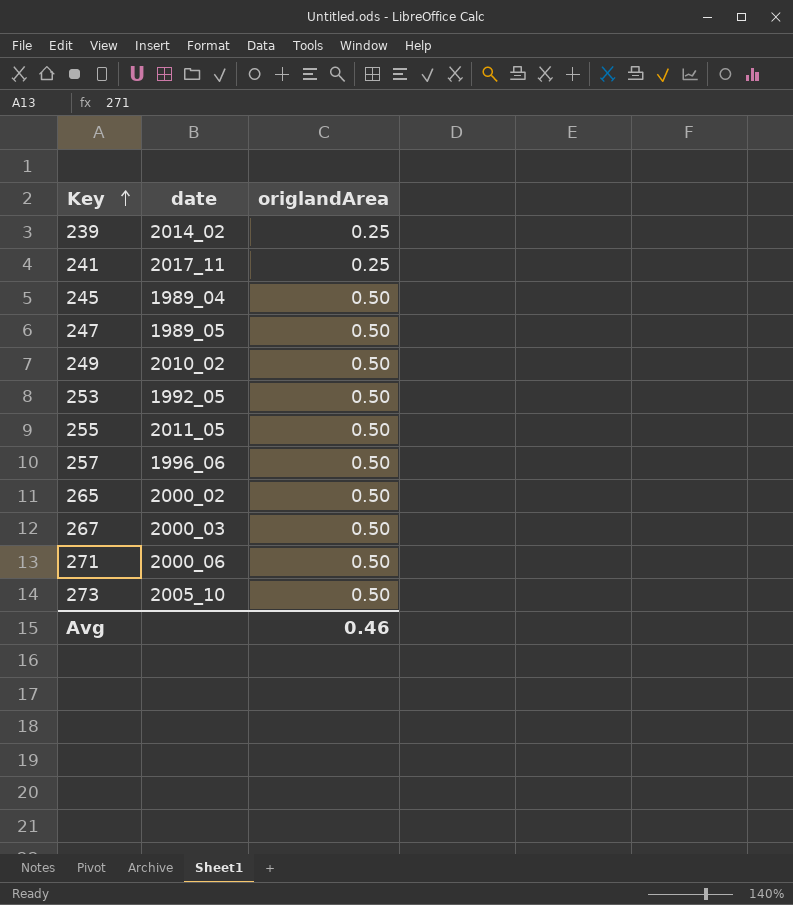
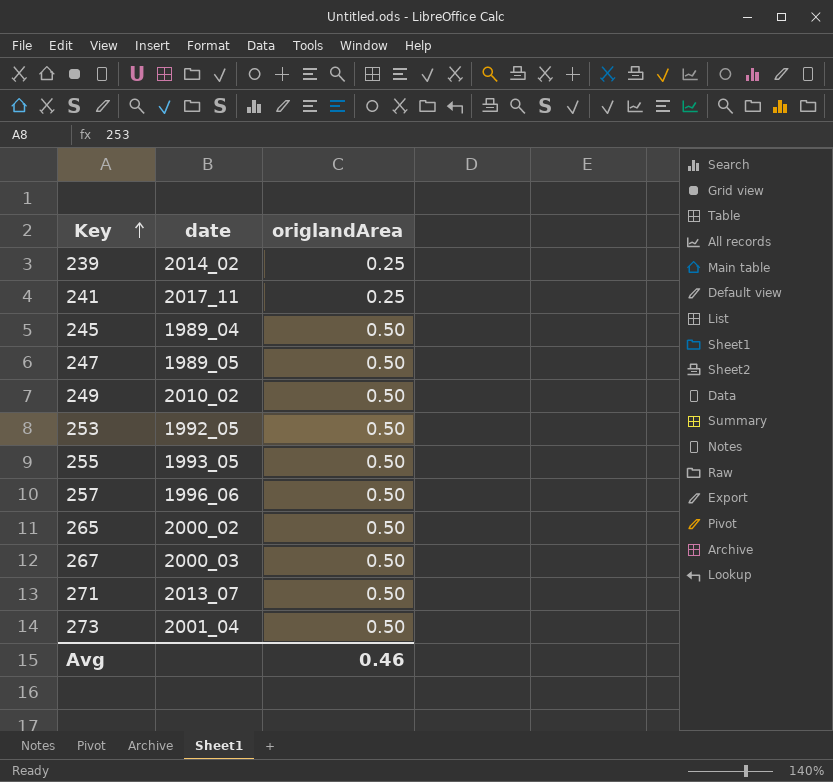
255 | date: 2011_05 -> 1993_05
271 | date: 2000_06 -> 2013_07
273 | date: 2005_10 -> 2001_04

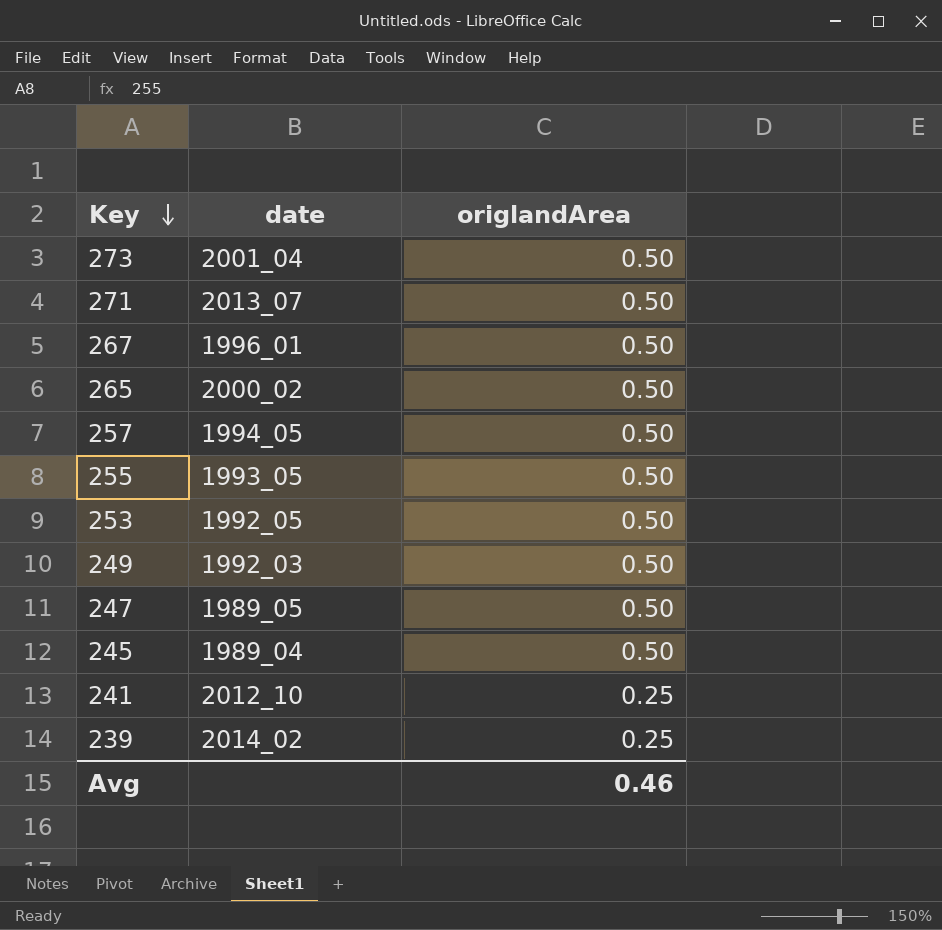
row order: Key ascending -> Key descending
267 | date: 2000_03 -> 1996_01
257 | date: 1996_06 -> 1994_05
249 | date: 2010_02 -> 1992_03
241 | date: 2017_11 -> 2012_10

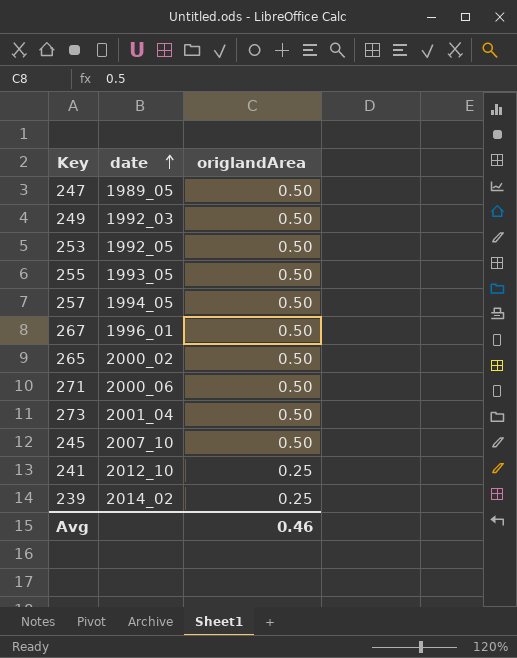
row order: Key descending -> date ascending
271 | date: 2013_07 -> 2000_06
245 | date: 1989_04 -> 2007_10

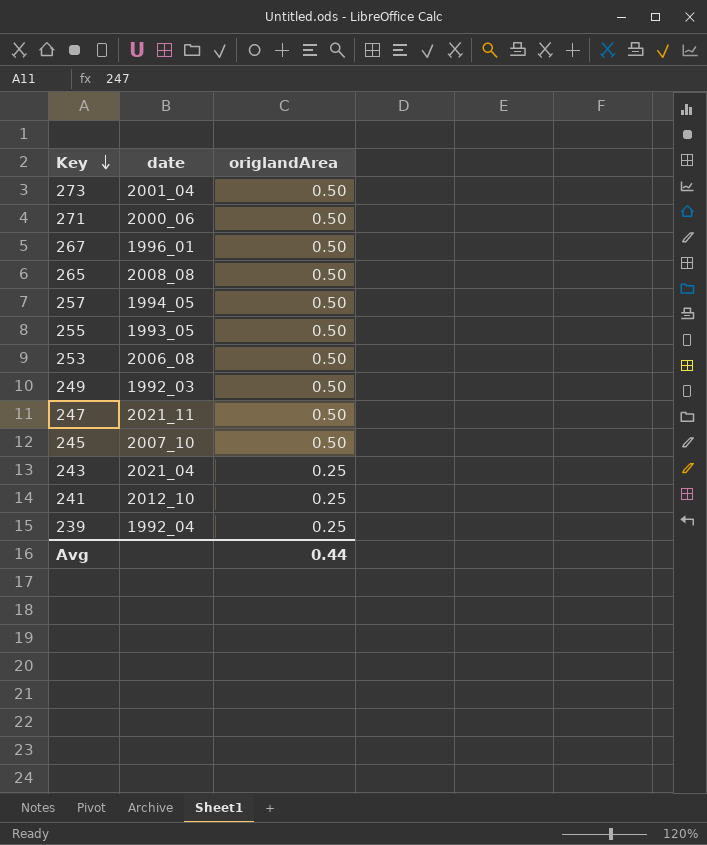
row order: date ascending -> Key descending
265 | date: 2000_02 -> 2008_08
253 | date: 1992_05 -> 2006_08
247 | date: 1989_05 -> 2021_11
row 243: none -> 2021_04 | 0.25
239 | date: 2014_02 -> 1992_04
Avg | origlandArea: 0.46 -> 0.44

